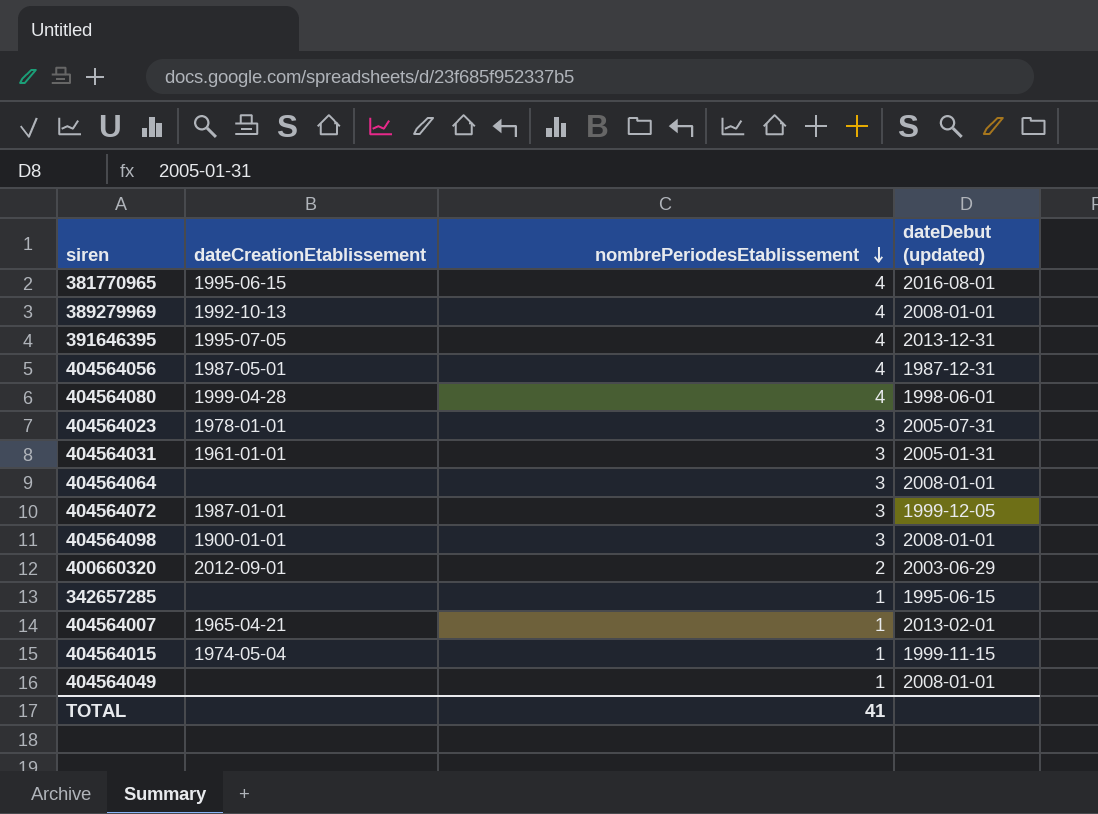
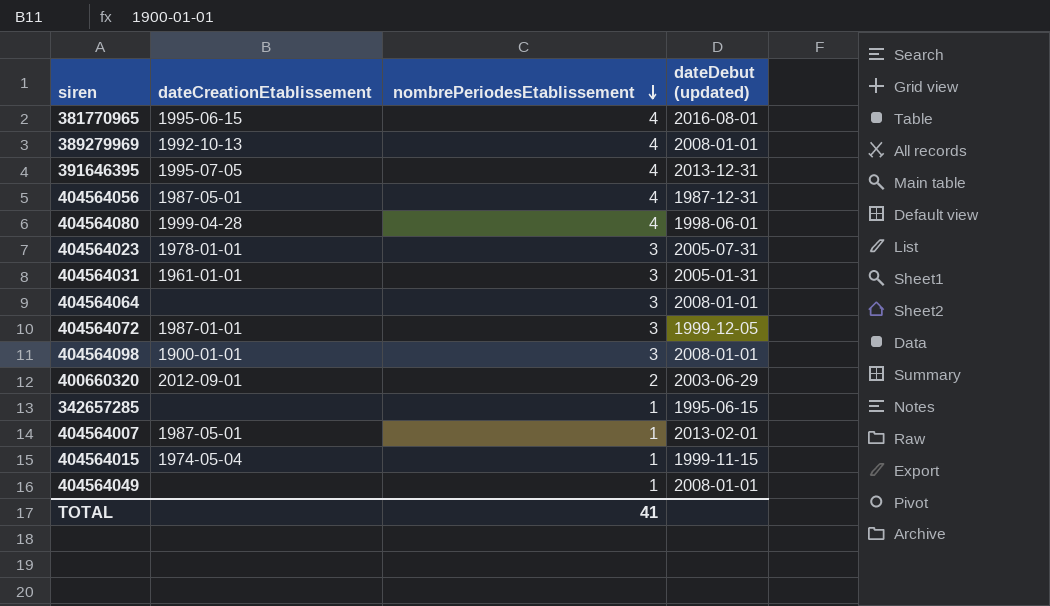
404564007 | dateCreationEtablissement: 1965-04-21 -> 1987-05-01

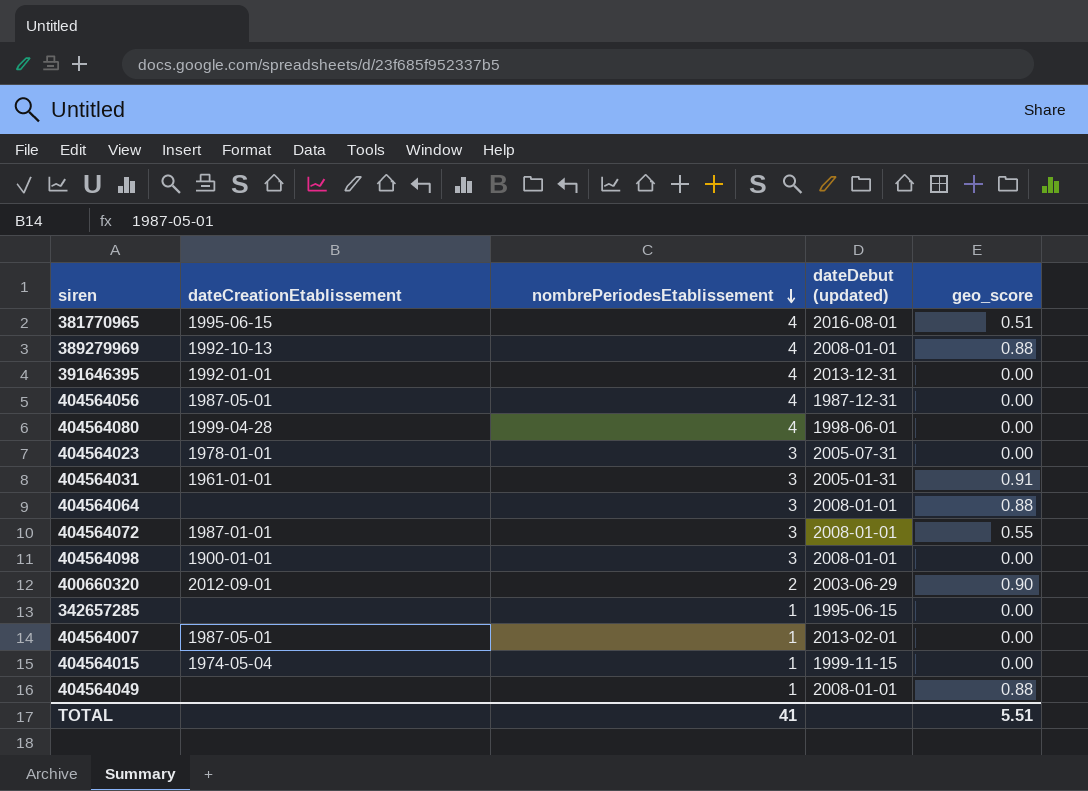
column geo_score | position: none -> 5
391646395 | dateCreationEtablissement: 1995-07-05 -> 1992-01-01
404564072 | dateDebut (updated): 1999-12-05 -> 2008-01-01

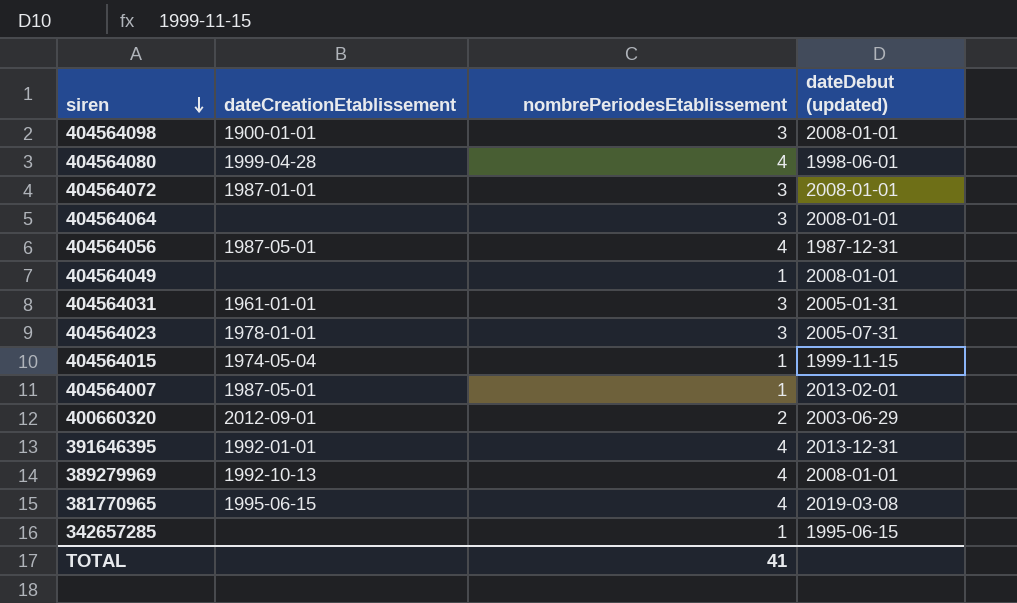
row order: nombrePeriodesEtablissement descending -> siren descending
column geo_score | position: 5 -> none
381770965 | dateDebut (updated): 2016-08-01 -> 2019-03-08

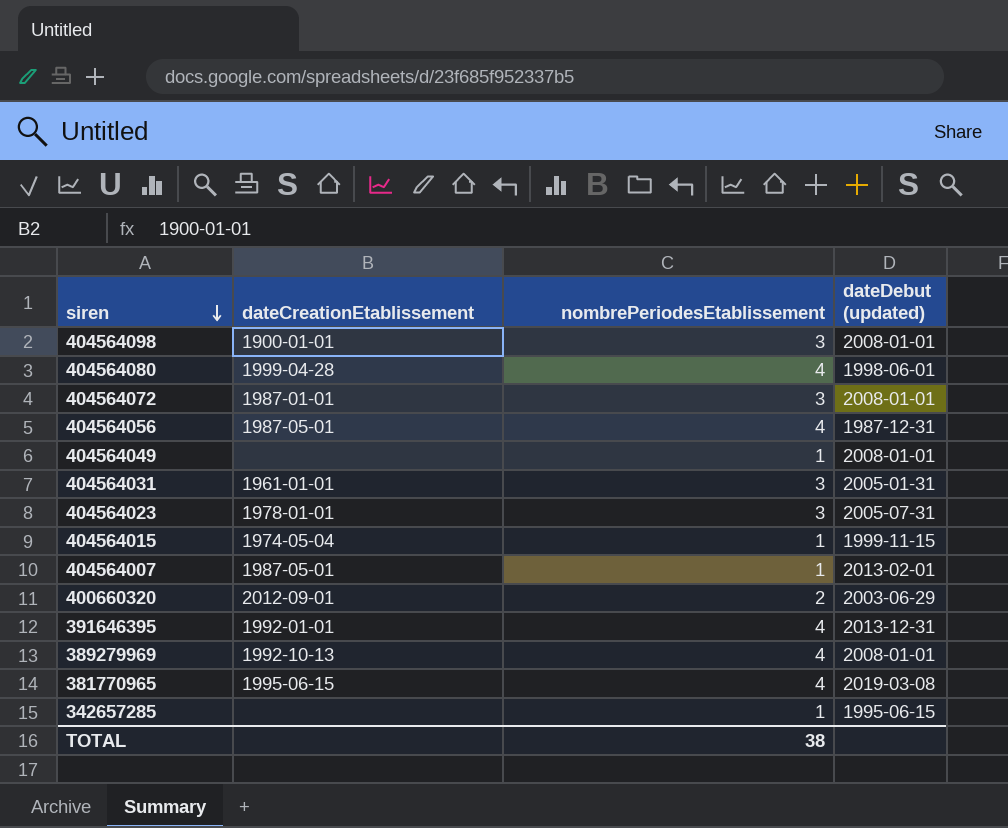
row 404564064: none | 3 | 2008-01-01 -> none
TOTAL | nombrePeriodesEtablissement: 41 -> 38

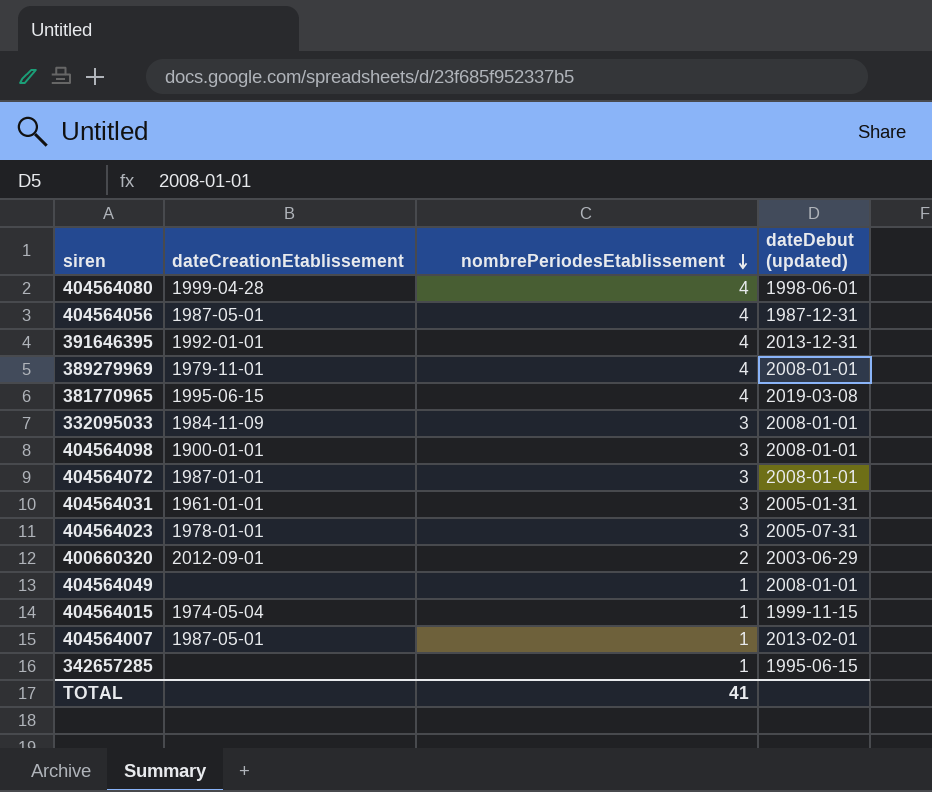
row order: siren descending -> nombrePeriodesEtablissement descending
389279969 | dateCreationEtablissement: 1992-10-13 -> 1979-11-01
row 332095033: none -> 1984-11-09 | 3 | 2008-01-01
TOTAL | nombrePeriodesEtablissement: 38 -> 41

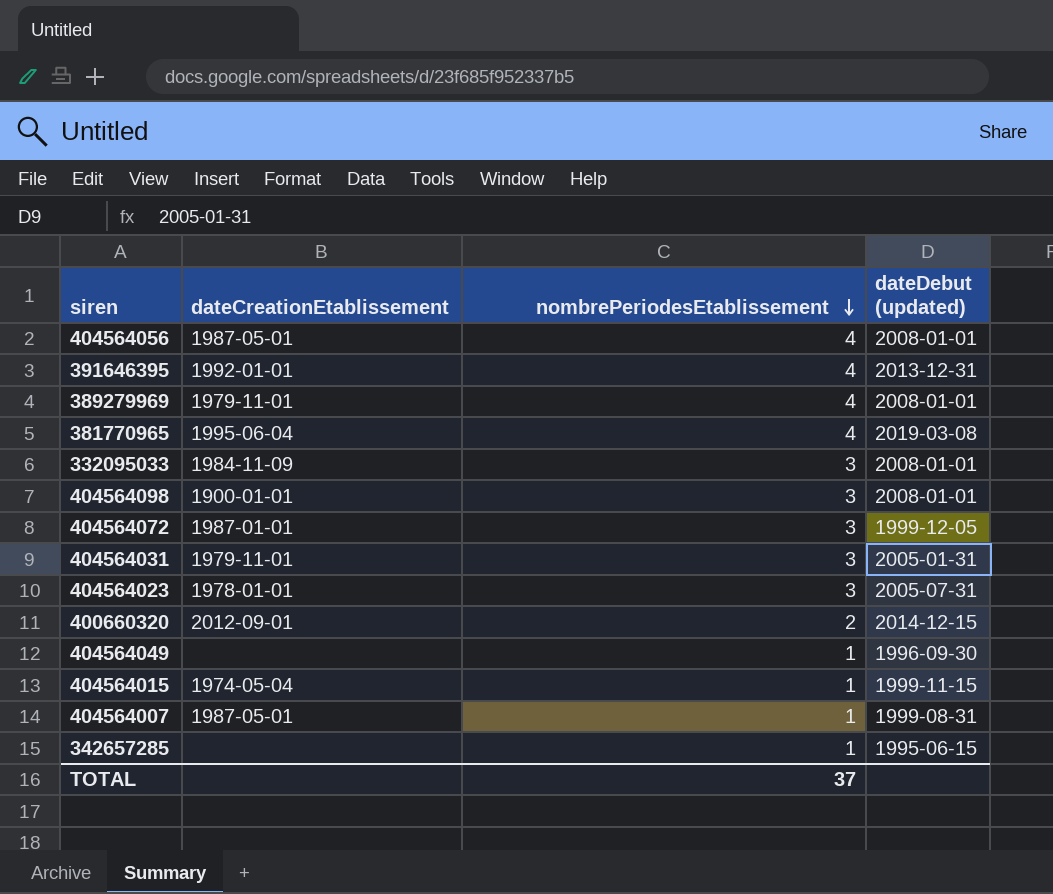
row 404564080: 1999-04-28 | 4 | 1998-06-01 -> none
404564056 | dateDebut (updated): 1987-12-31 -> 2008-01-01
381770965 | dateCreationEtablissement: 1995-06-15 -> 1995-06-04
404564072 | dateDebut (updated): 2008-01-01 -> 1999-12-05
404564031 | dateCreationEtablissement: 1961-01-01 -> 1979-11-01
400660320 | dateDebut (updated): 2003-06-29 -> 2014-12-15
404564049 | dateDebut (updated): 2008-01-01 -> 1996-09-30
404564007 | dateDebut (updated): 2013-02-01 -> 1999-08-31
TOTAL | nombrePeriodesEtablissement: 41 -> 37

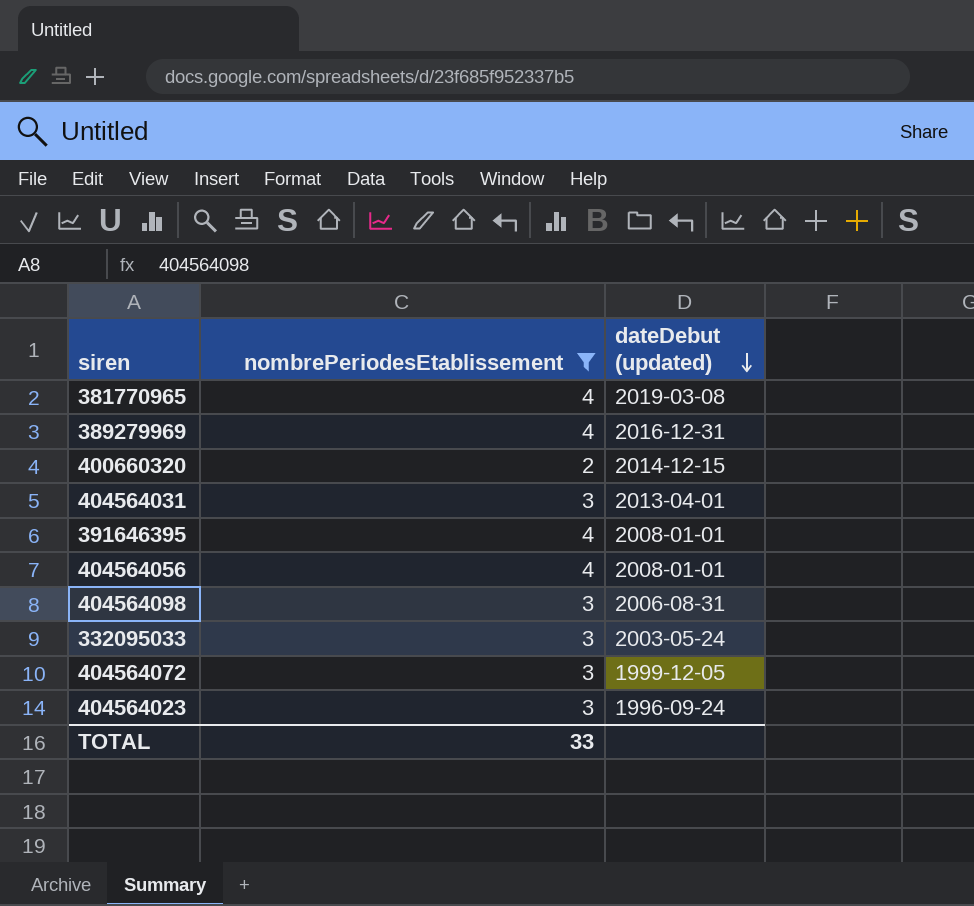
filter: none -> nombrePeriodesEtablissement != 1
row order: nombrePeriodesEtablissement descending -> dateDebut (updated) descending
column dateCreationEtablissement | position: 2 -> none
389279969 | dateDebut (updated): 2008-01-01 -> 2016-12-31
404564031 | dateDebut (updated): 2005-01-31 -> 2013-04-01
391646395 | dateDebut (updated): 2013-12-31 -> 2008-01-01
404564098 | dateDebut (updated): 2008-01-01 -> 2006-08-31
332095033 | dateDebut (updated): 2008-01-01 -> 2003-05-24
404564023 | dateDebut (updated): 2005-07-31 -> 1996-09-24
TOTAL | nombrePeriodesEtablissement: 37 -> 33

